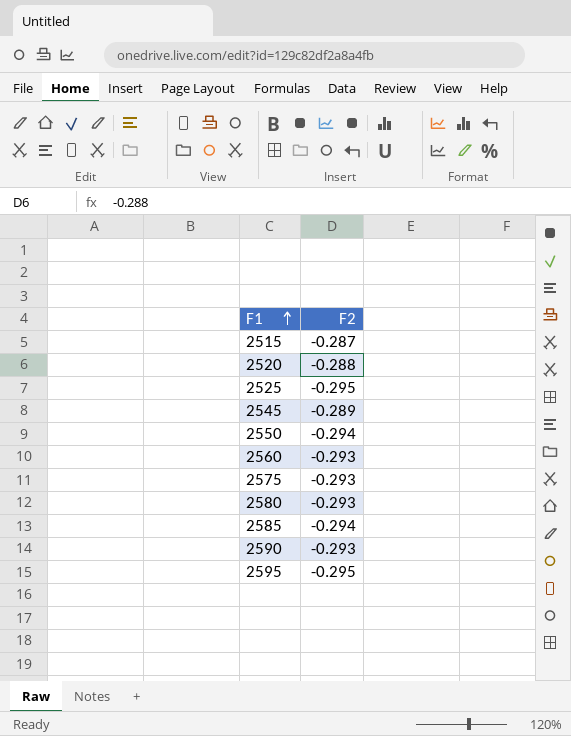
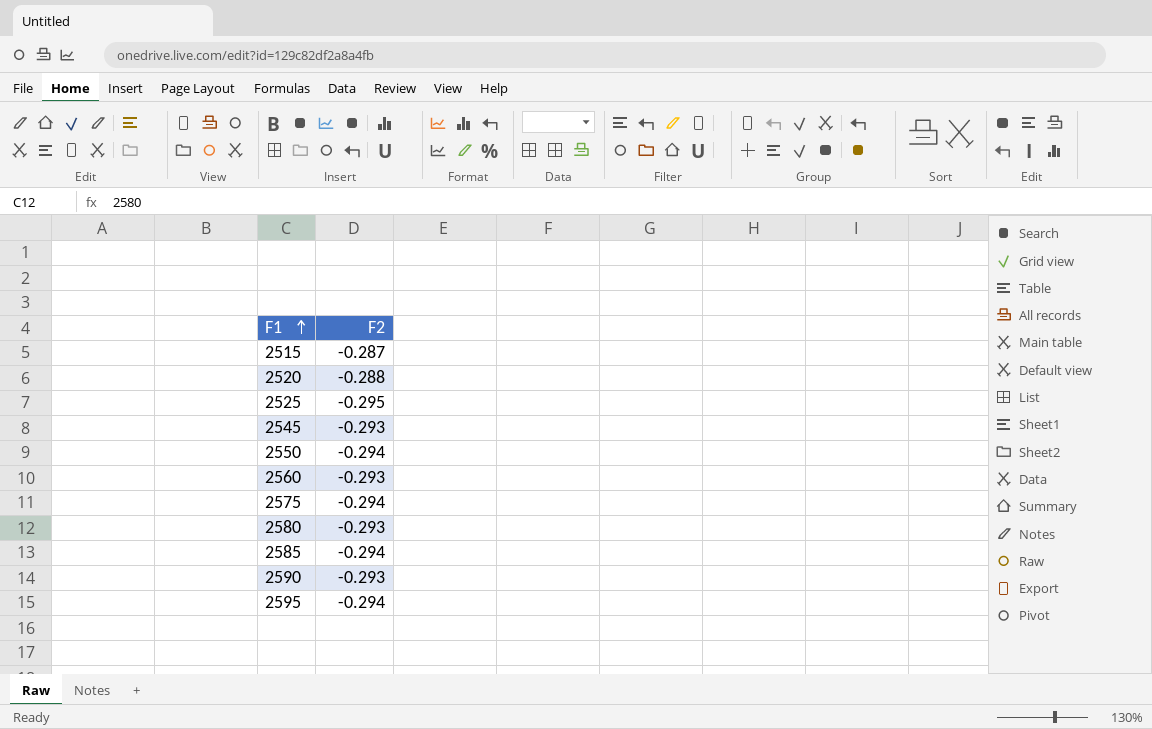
2545 | F2: -0.289 -> -0.293
2575 | F2: -0.293 -> -0.294
2595 | F2: -0.295 -> -0.294

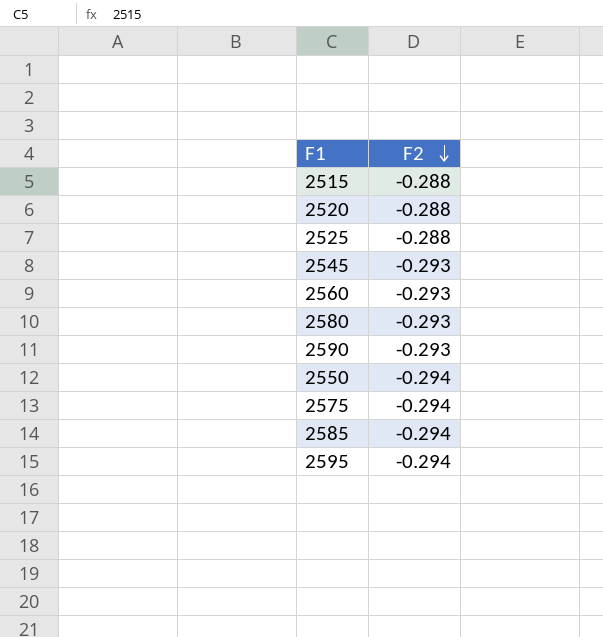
row order: F1 ascending -> F2 descending
2515 | F2: -0.287 -> -0.288
2525 | F2: -0.295 -> -0.288

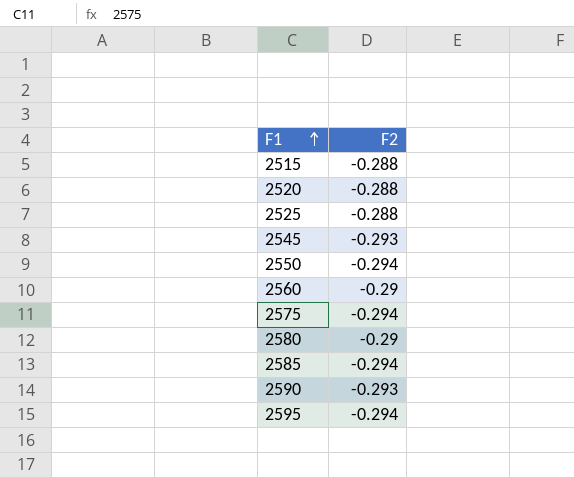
row order: F2 descending -> F1 ascending
2560 | F2: -0.293 -> -0.29
2580 | F2: -0.293 -> -0.29

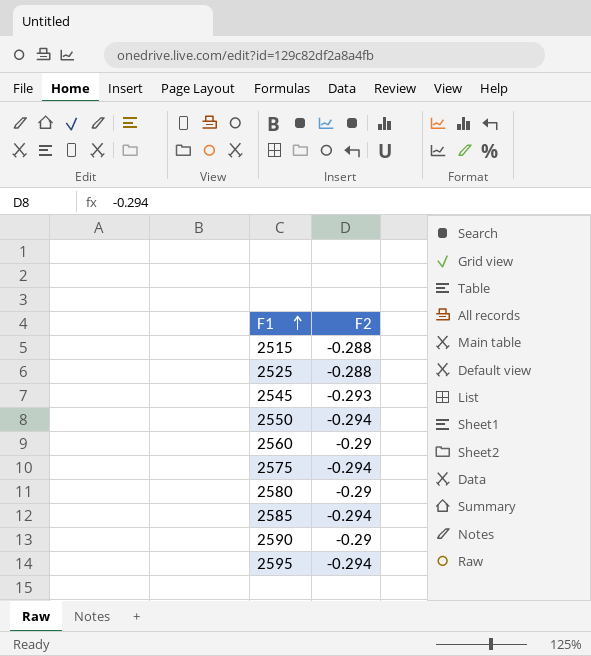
row 2520: -0.288 -> none
2590 | F2: -0.293 -> -0.29

